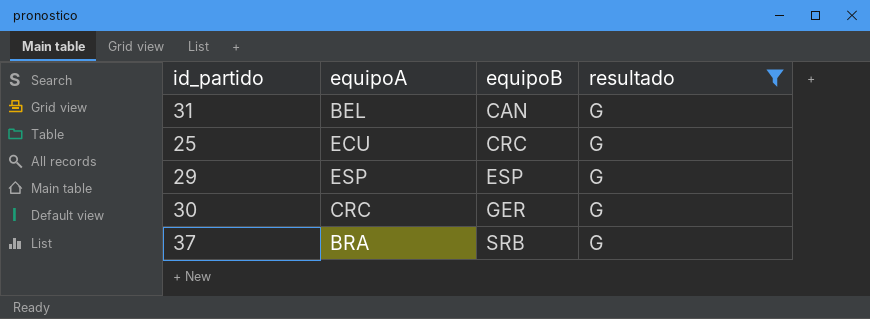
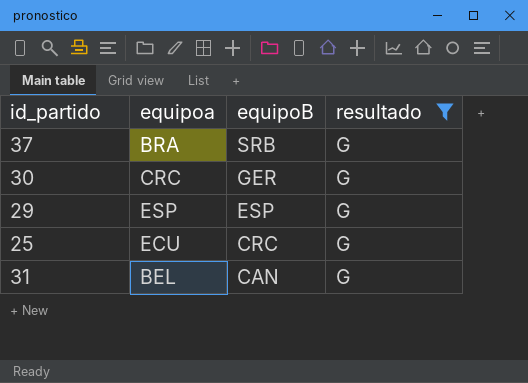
row order: equipoB ascending -> equipoB descending
column name: equipoA -> equipoa

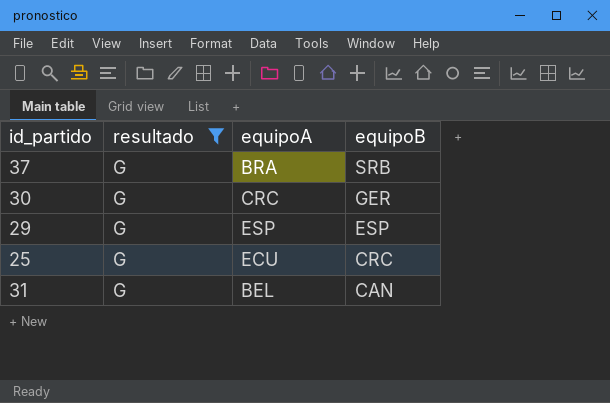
column resultado | position: 4 -> 2
column name: equipoa -> equipoA

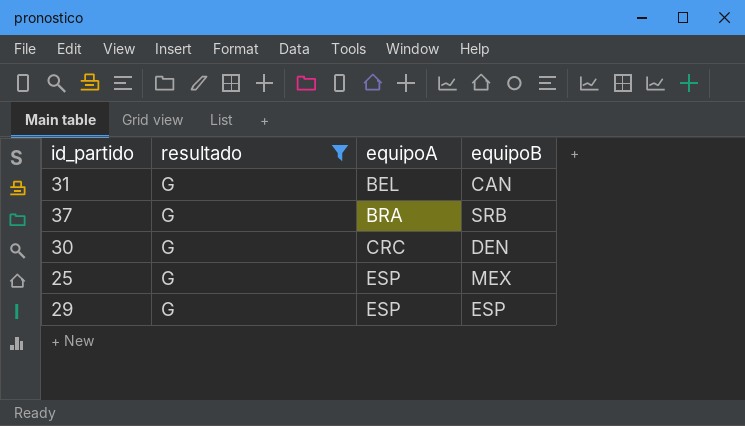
row order: equipoB descending -> equipoA ascending
30 | equipoB: GER -> DEN
25 | equipoA: ECU -> ESP
25 | equipoB: CRC -> MEX

